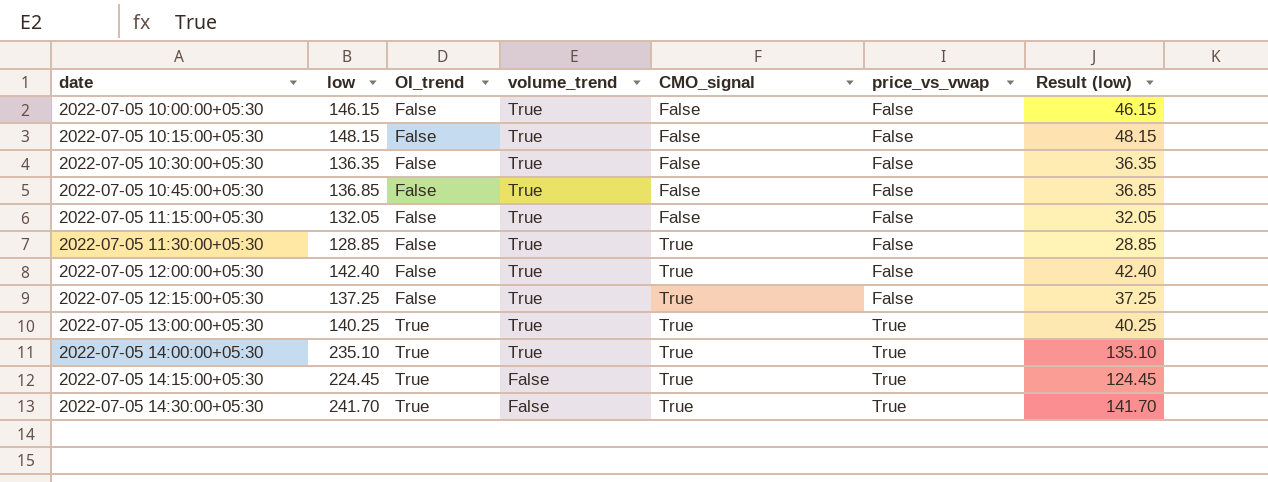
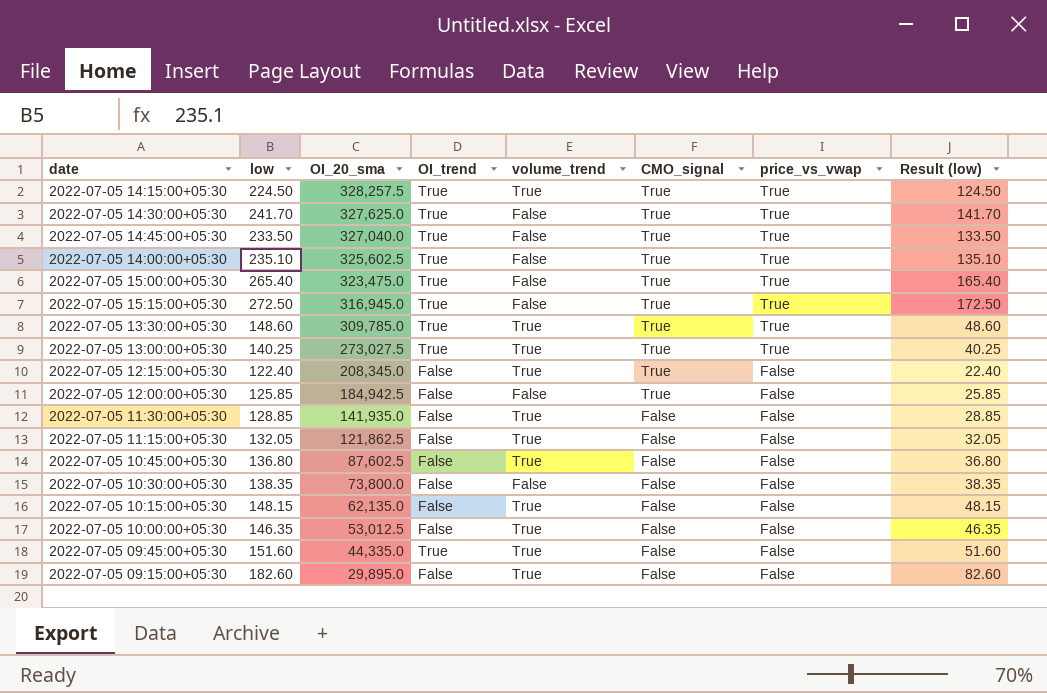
row order: date ascending -> OI_20_sma descending
column OI_20_sma | position: none -> 3
2022-07-05 14:15:00+05:30 | low: 224.45 -> 224.50
2022-07-05 14:15:00+05:30 | volume_trend: False -> True
2022-07-05 14:15:00+05:30 | Result (low): 124.45 -> 124.50
row 2022-07-05 14:45:00+05:30: none -> 233.50 | 327,040.0 | True | False | True | True | 133.50
2022-07-05 14:00:00+05:30 | volume_trend: True -> False
row 2022-07-05 15:00:00+05:30: none -> 265.40 | 323,475.0 | True | False | True | True | 165.40
row 2022-07-05 15:15:00+05:30: none -> 272.50 | 316,945.0 | True | False | True | True | 172.50
row 2022-07-05 13:30:00+05:30: none -> 148.60 | 309,785.0 | True | True | True | True | 48.60
2022-07-05 12:15:00+05:30 | low: 137.25 -> 122.40
2022-07-05 12:15:00+05:30 | Result (low): 37.25 -> 22.40
2022-07-05 12:00:00+05:30 | low: 142.40 -> 125.85
2022-07-05 12:00:00+05:30 | volume_trend: True -> False
2022-07-05 12:00:00+05:30 | Result (low): 42.40 -> 25.85
2022-07-05 11:30:00+05:30 | CMO_signal: True -> False
2022-07-05 10:45:00+05:30 | low: 136.85 -> 136.80
2022-07-05 10:45:00+05:30 | Result (low): 36.85 -> 36.80
2022-07-05 10:30:00+05:30 | low: 136.35 -> 138.35
2022-07-05 10:30:00+05:30 | volume_trend: True -> False
2022-07-05 10:30:00+05:30 | Result (low): 36.35 -> 38.35
2022-07-05 10:00:00+05:30 | low: 146.15 -> 146.35
2022-07-05 10:00:00+05:30 | Result (low): 46.15 -> 46.35
row 2022-07-05 09:45:00+05:30: none -> 151.60 | 44,335.0 | True | True | False | False | 51.60
row 2022-07-05 09:15:00+05:30: none -> 182.60 | 29,895.0 | False | True | False | False | 82.60

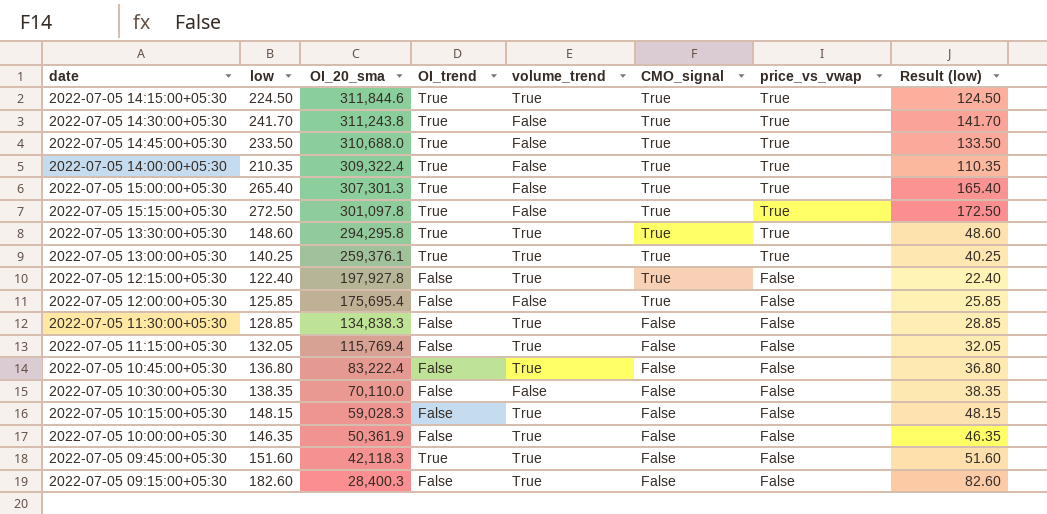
2022-07-05 14:15:00+05:30 | OI_20_sma: 328,257.5 -> 311,844.6
2022-07-05 14:30:00+05:30 | OI_20_sma: 327,625.0 -> 311,243.8
2022-07-05 14:45:00+05:30 | OI_20_sma: 327,040.0 -> 310,688.0
2022-07-05 14:00:00+05:30 | low: 235.10 -> 210.35
2022-07-05 14:00:00+05:30 | OI_20_sma: 325,602.5 -> 309,322.4
2022-07-05 14:00:00+05:30 | Result (low): 135.10 -> 110.35
2022-07-05 15:00:00+05:30 | OI_20_sma: 323,475.0 -> 307,301.3
2022-07-05 15:15:00+05:30 | OI_20_sma: 316,945.0 -> 301,097.8
2022-07-05 13:30:00+05:30 | OI_20_sma: 309,785.0 -> 294,295.8
2022-07-05 13:00:00+05:30 | OI_20_sma: 273,027.5 -> 259,376.1
2022-07-05 12:15:00+05:30 | OI_20_sma: 208,345.0 -> 197,927.8
2022-07-05 12:00:00+05:30 | OI_20_sma: 184,942.5 -> 175,695.4
2022-07-05 11:30:00+05:30 | OI_20_sma: 141,935.0 -> 134,838.3
2022-07-05 11:15:00+05:30 | OI_20_sma: 121,862.5 -> 115,769.4
2022-07-05 10:45:00+05:30 | OI_20_sma: 87,602.5 -> 83,222.4
2022-07-05 10:30:00+05:30 | OI_20_sma: 73,800.0 -> 70,110.0
2022-07-05 10:15:00+05:30 | OI_20_sma: 62,135.0 -> 59,028.3
2022-07-05 10:00:00+05:30 | OI_20_sma: 53,012.5 -> 50,361.9
2022-07-05 09:45:00+05:30 | OI_20_sma: 44,335.0 -> 42,118.3
2022-07-05 09:15:00+05:30 | OI_20_sma: 29,895.0 -> 28,400.3

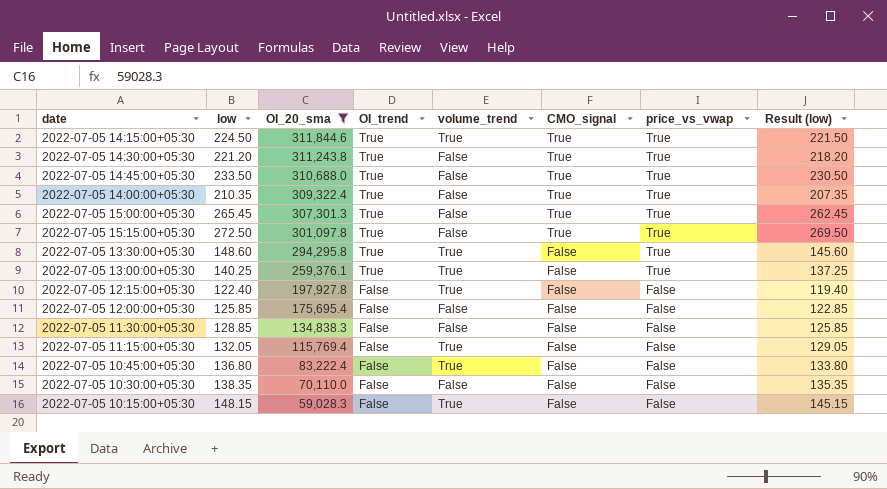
filter: none -> OI_20_sma >= 59,028.3
column Result (low) | formula: [low] - 100 -> [low] - 3
2022-07-05 14:30:00+05:30 | low: 241.70 -> 221.20
2022-07-05 15:00:00+05:30 | low: 265.40 -> 265.45
2022-07-05 13:30:00+05:30 | CMO_signal: True -> False
2022-07-05 13:00:00+05:30 | CMO_signal: True -> False
2022-07-05 12:15:00+05:30 | CMO_signal: True -> False
2022-07-05 12:00:00+05:30 | CMO_signal: True -> False
2022-07-05 11:30:00+05:30 | volume_trend: True -> False

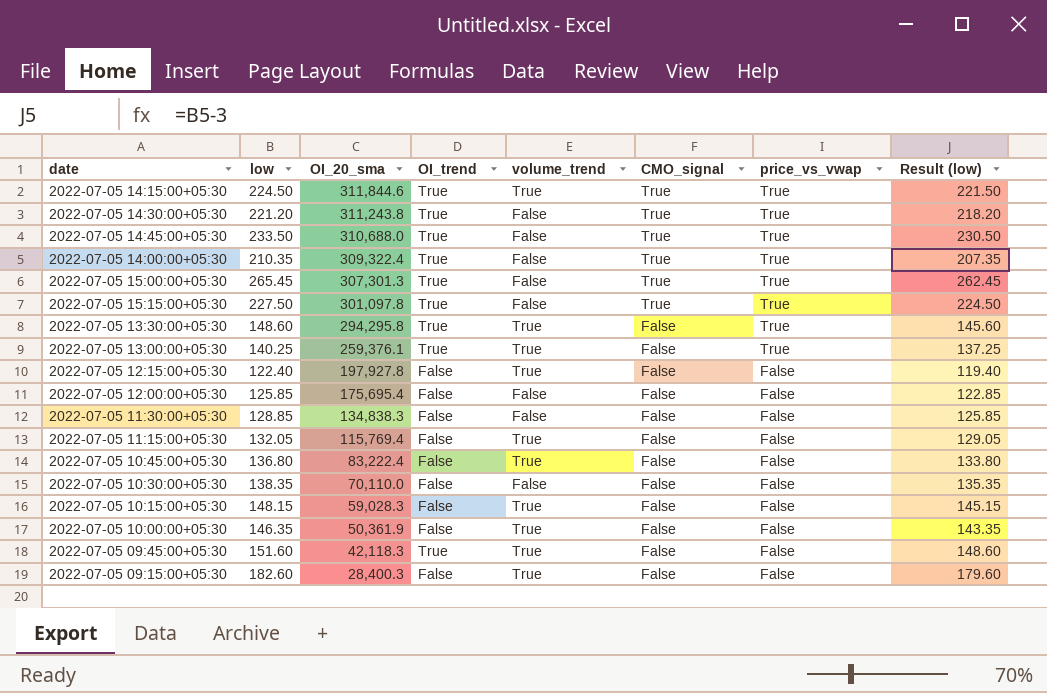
filter: OI_20_sma >= 59,028.3 -> none
2022-07-05 15:15:00+05:30 | low: 272.50 -> 227.50
2022-07-05 15:15:00+05:30 | Result (low): 269.50 -> 224.50

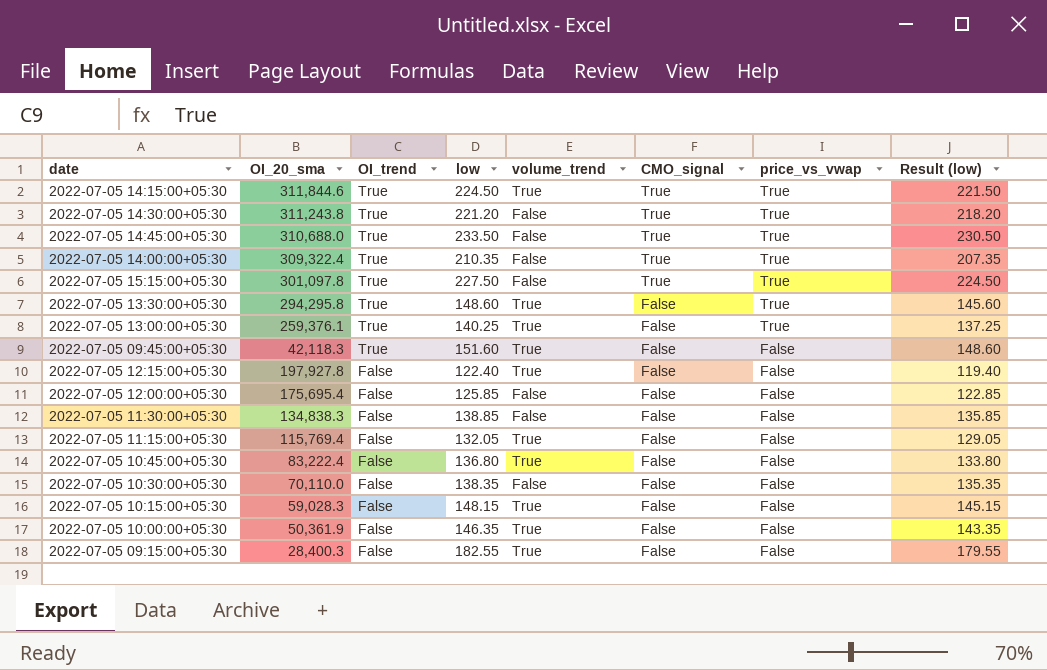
row order: OI_20_sma descending -> OI_trend descending
column low | position: 2 -> 4
row 2022-07-05 15:00:00+05:30: 265.45 | 307,301.3 | True | False | True | True | 262.45 -> none
2022-07-05 11:30:00+05:30 | low: 128.85 -> 138.85
2022-07-05 11:30:00+05:30 | Result (low): 125.85 -> 135.85
2022-07-05 09:15:00+05:30 | low: 182.60 -> 182.55
2022-07-05 09:15:00+05:30 | Result (low): 179.60 -> 179.55

